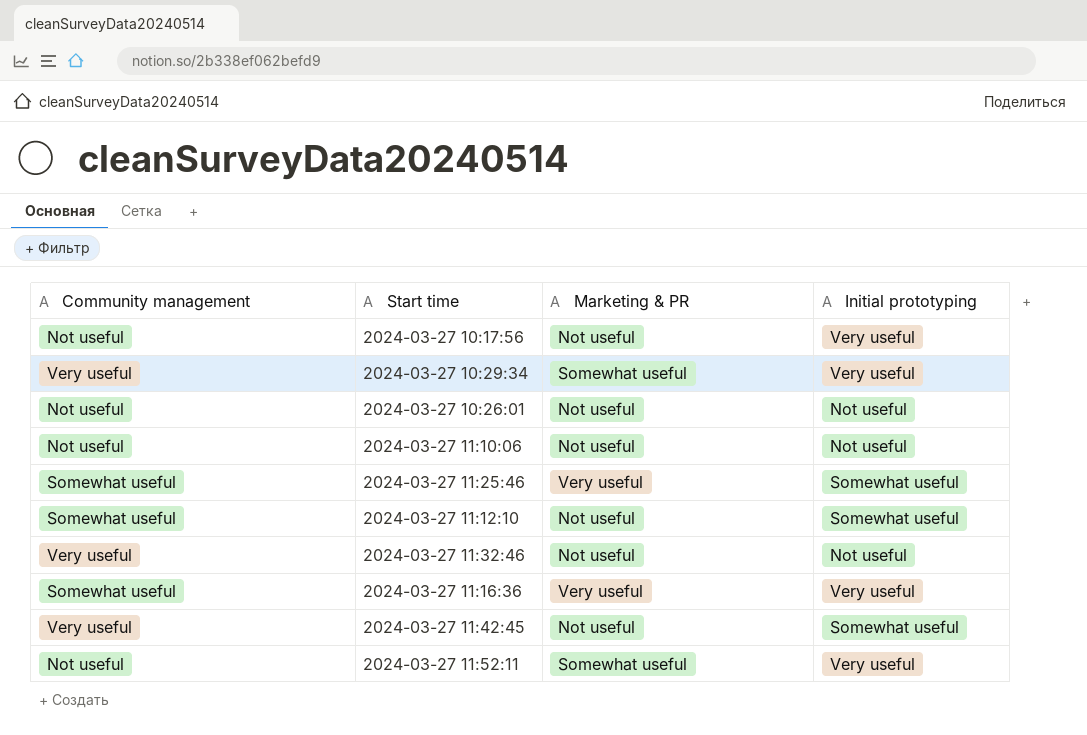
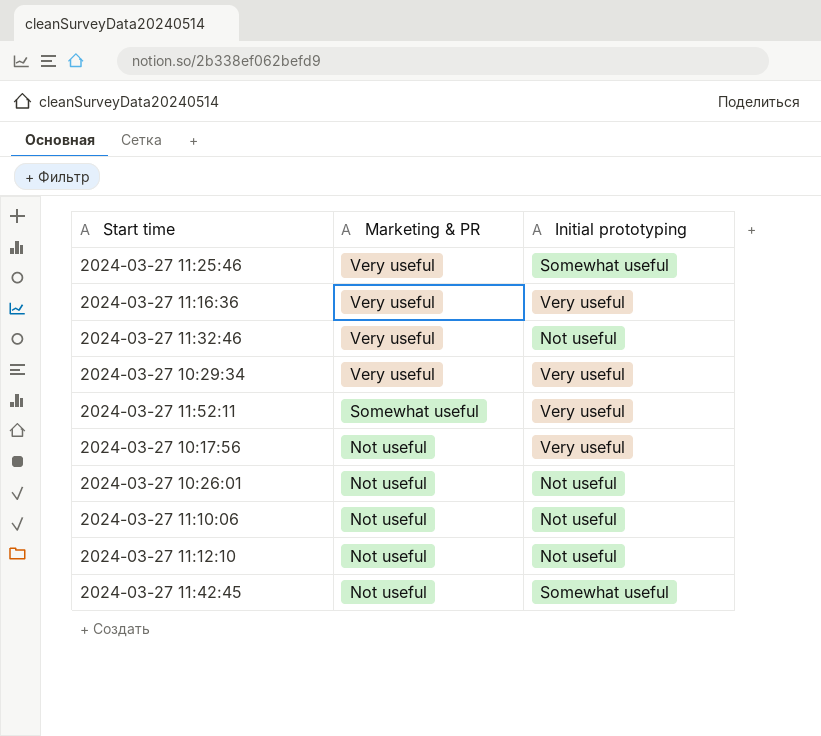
row order: none -> Marketing & PR descending
column Community management | position: 1 -> none
2024-03-27 11:32:46 | Marketing & PR: Not useful -> Very useful
2024-03-27 10:29:34 | Marketing & PR: Somewhat useful -> Very useful
2024-03-27 11:12:10 | Initial prototyping: Somewhat useful -> Not useful

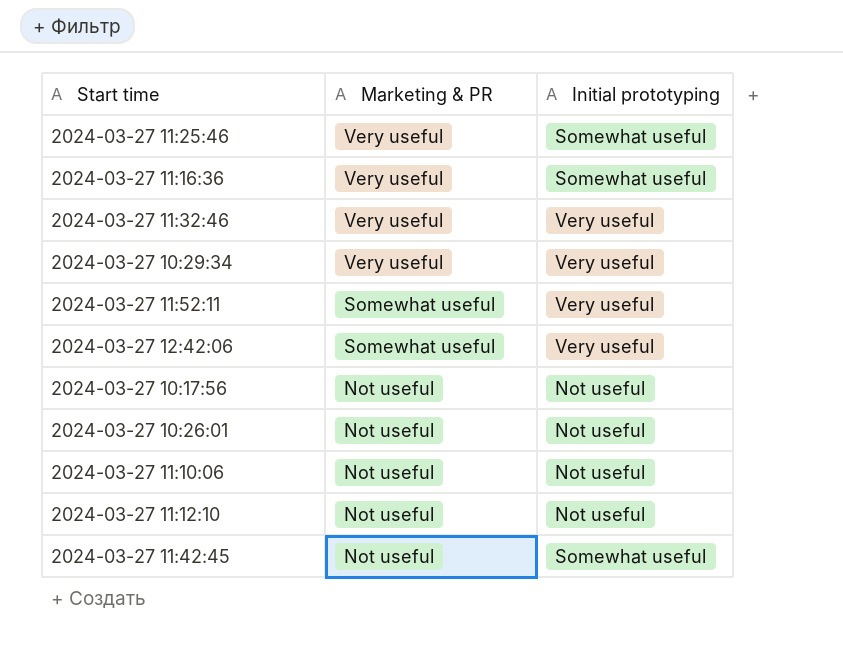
2024-03-27 11:16:36 | Initial prototyping: Very useful -> Somewhat useful
2024-03-27 11:32:46 | Initial prototyping: Not useful -> Very useful
row 2024-03-27 12:42:06: none -> Somewhat useful | Very useful
2024-03-27 10:17:56 | Initial prototyping: Very useful -> Not useful

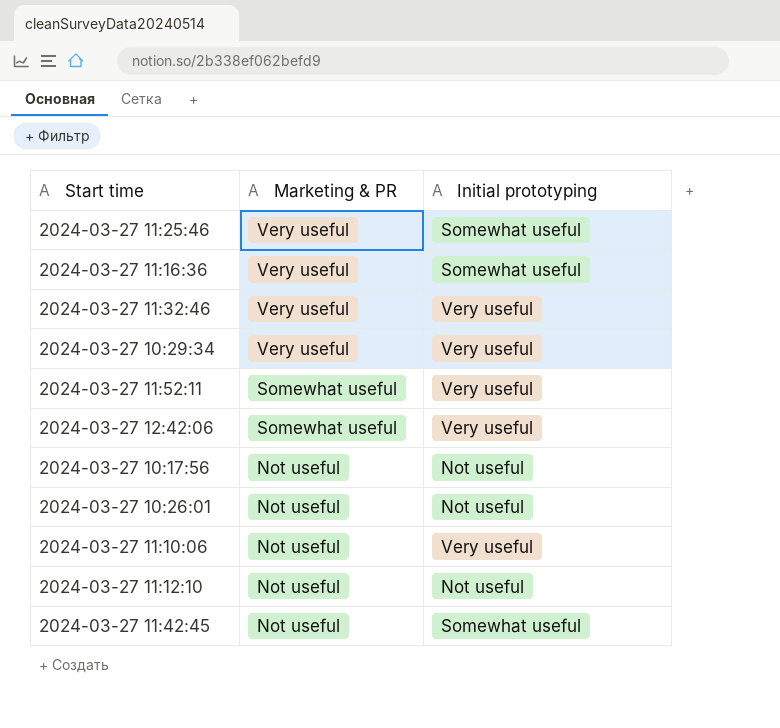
2024-03-27 11:10:06 | Initial prototyping: Not useful -> Very useful

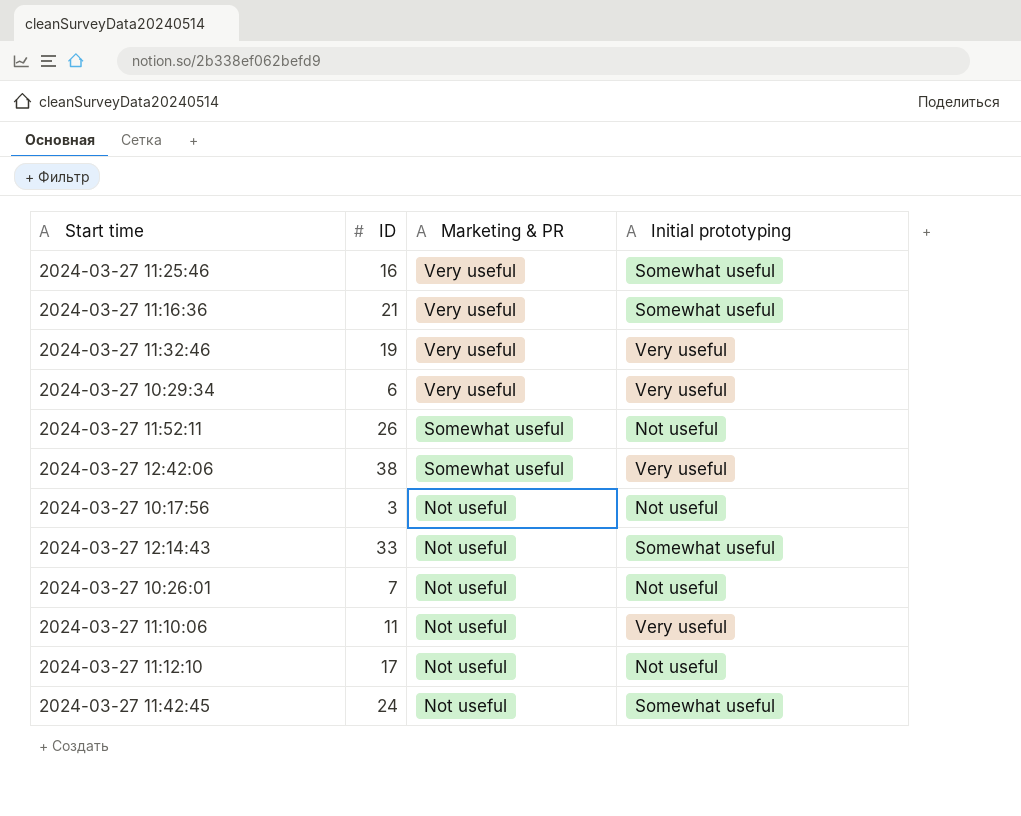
column ID | position: none -> 2
2024-03-27 11:52:11 | Initial prototyping: Very useful -> Not useful
row 2024-03-27 12:14:43: none -> 33 | Not useful | Somewhat useful

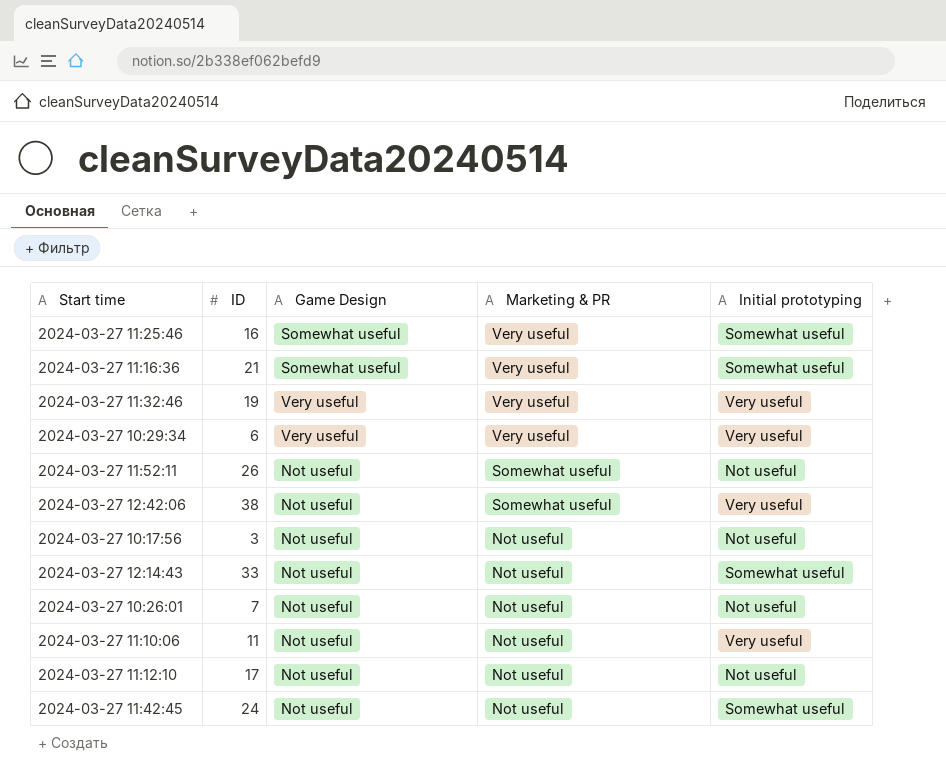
column Game Design | position: none -> 3

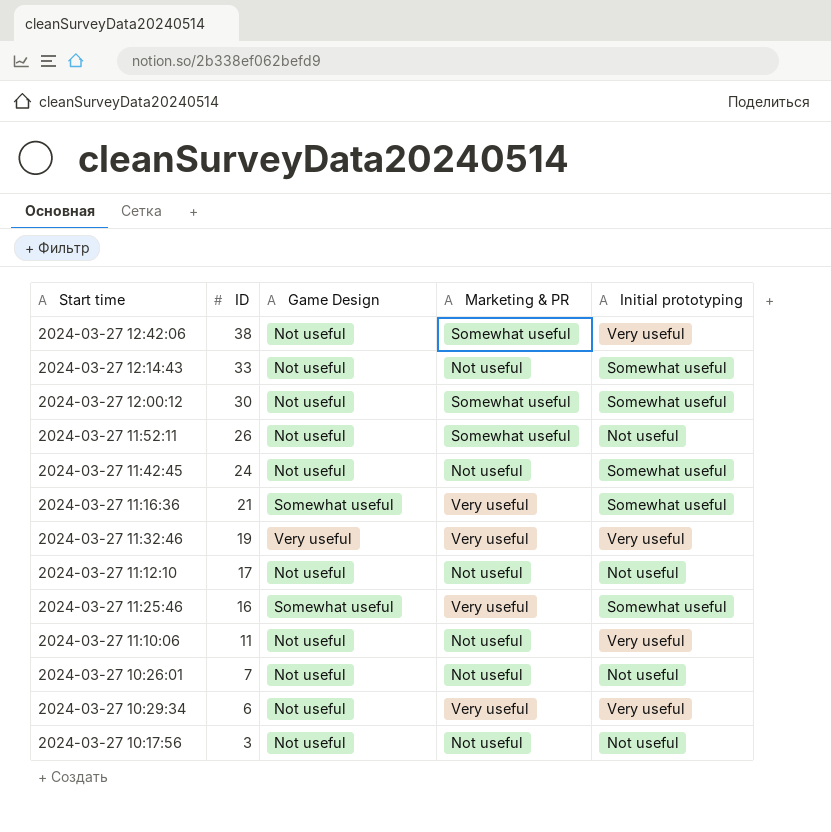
row order: Marketing & PR descending -> ID descending
row 2024-03-27 12:00:12: none -> 30 | Not useful | Somewhat useful | Somewhat useful
2024-03-27 10:29:34 | Game Design: Very useful -> Not useful

